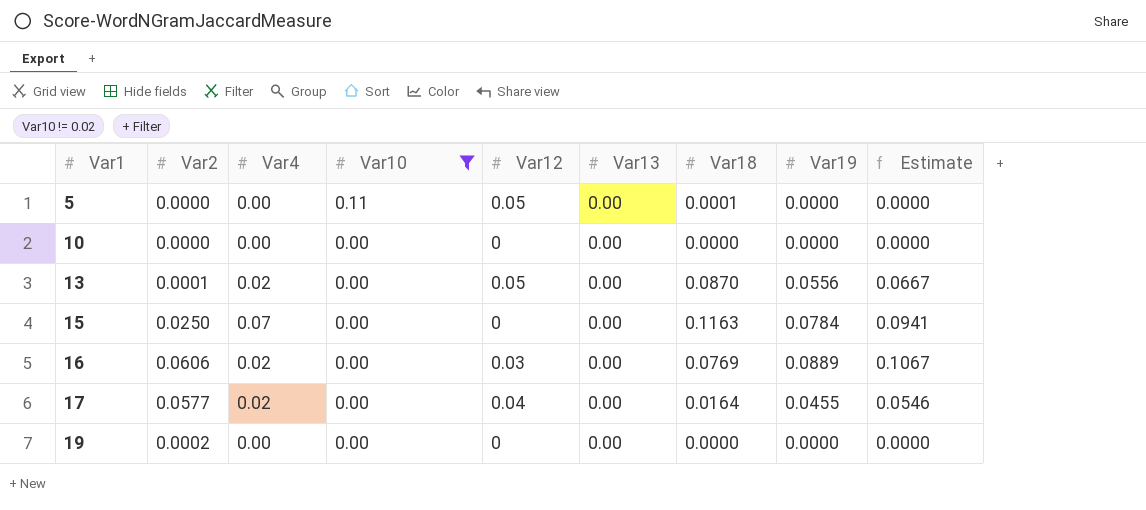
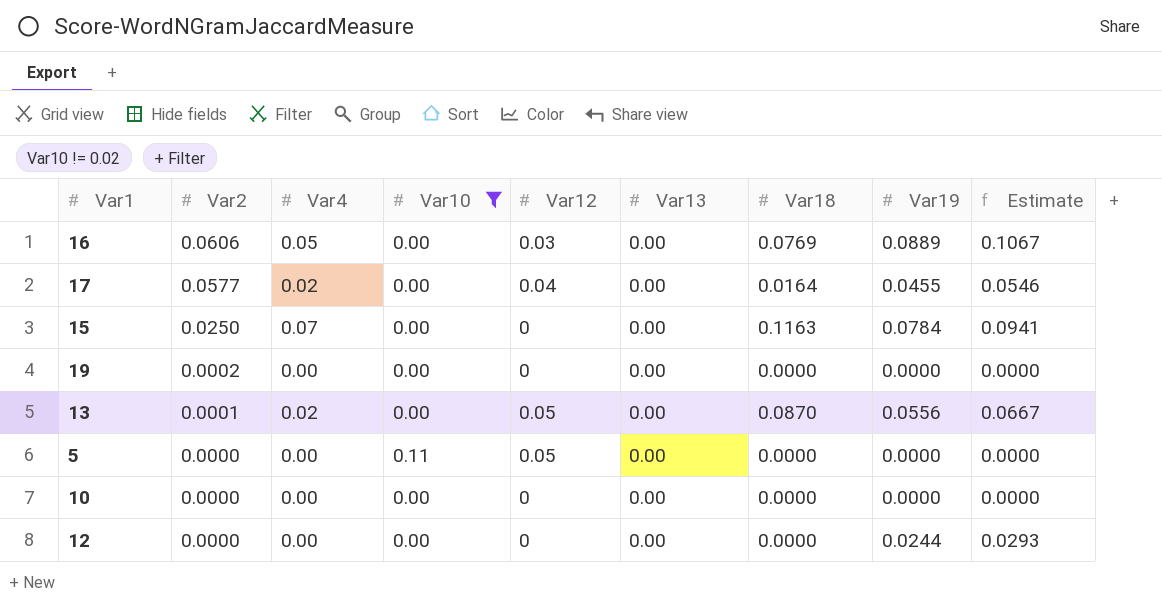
row order: Var1 ascending -> Var2 descending
16 | Var4: 0.02 -> 0.05
5 | Var18: 0.0001 -> 0.0000
row 12: none -> 0.0000 | 0.00 | 0.00 | 0 | 0.00 | 0.0000 | 0.0244 | 0.0293

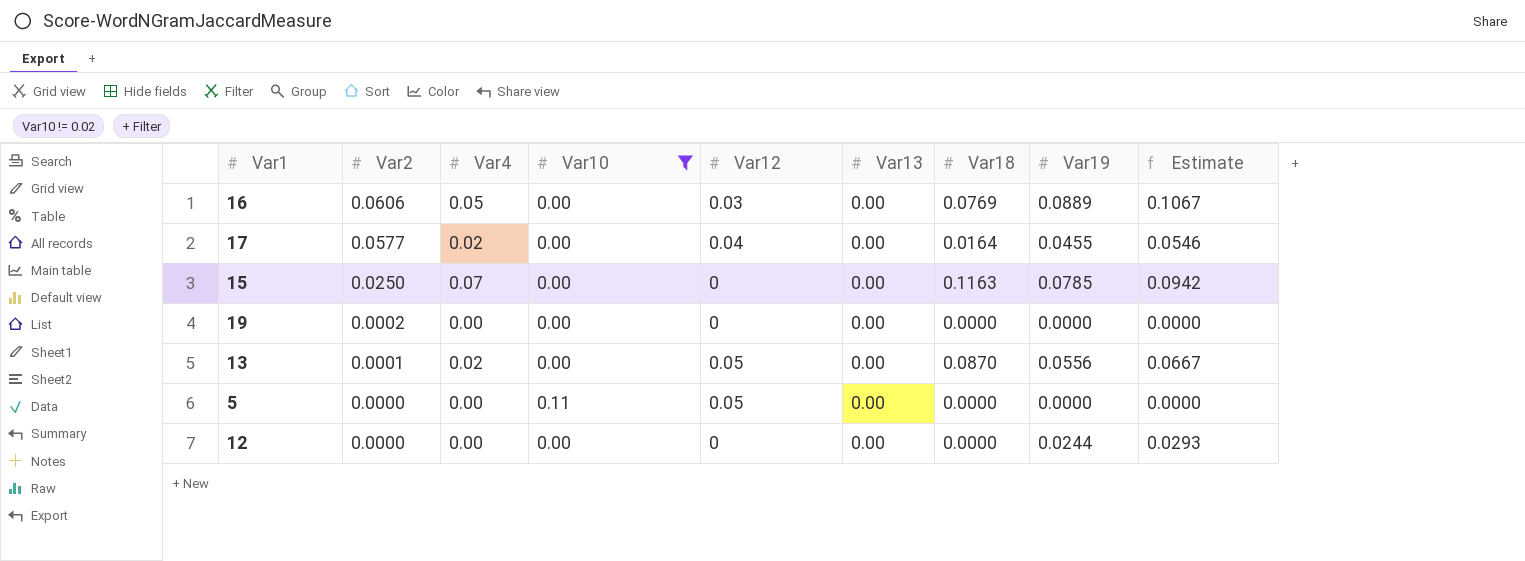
row 10: 0.0000 | 0.00 | 0.00 | 0 | 0.00 | 0.0000 | 0.0000 | 0.0000 -> none
15 | Var19: 0.0784 -> 0.0785
15 | Estimate: 0.0941 -> 0.0942

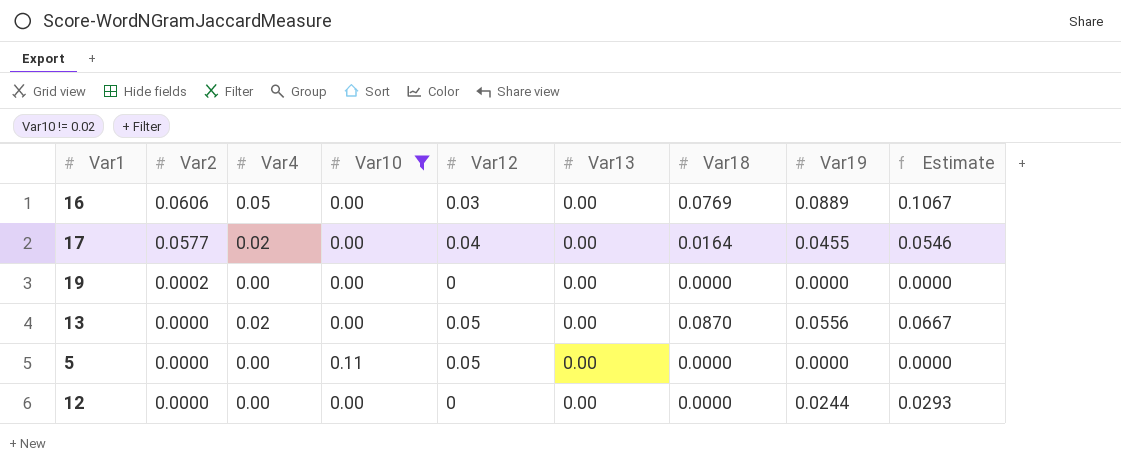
row 15: 0.0250 | 0.07 | 0.00 | 0 | 0.00 | 0.1163 | 0.0785 | 0.0942 -> none
13 | Var2: 0.0001 -> 0.0000

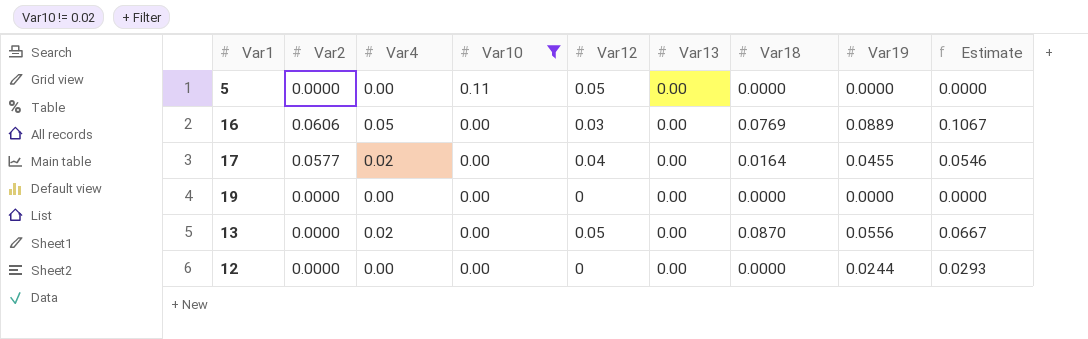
row order: Var2 descending -> Var10 descending
19 | Var2: 0.0002 -> 0.0000

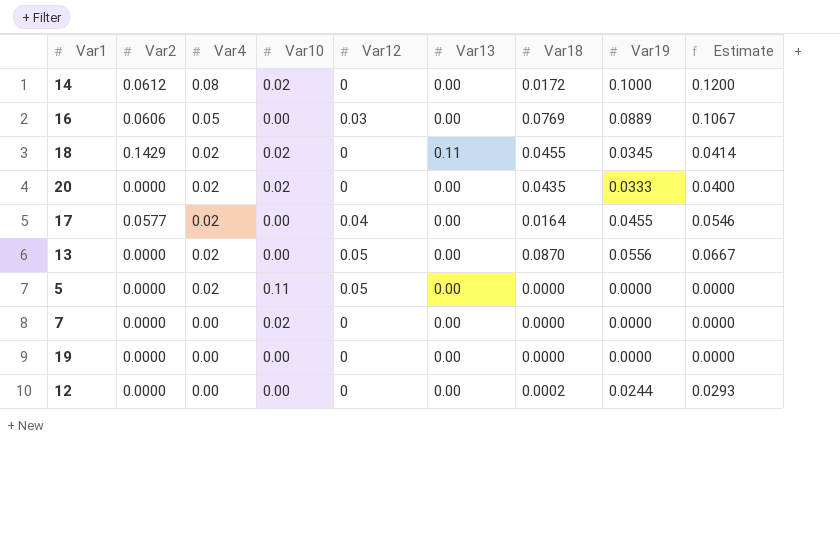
filter: Var10 != 0.02 -> none
row order: Var10 descending -> Var4 descending
5 | Var4: 0.00 -> 0.02
12 | Var18: 0.0000 -> 0.0002

